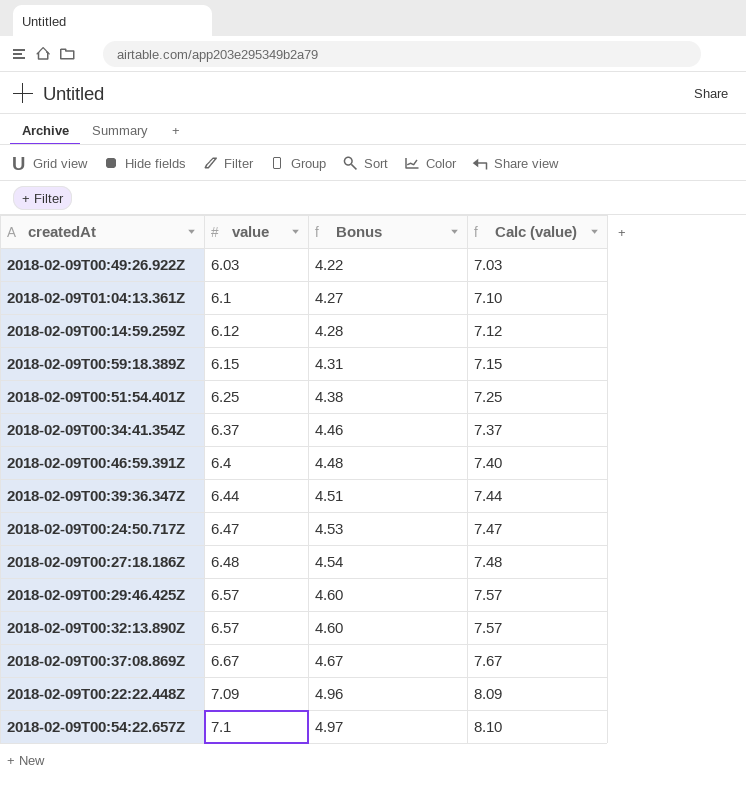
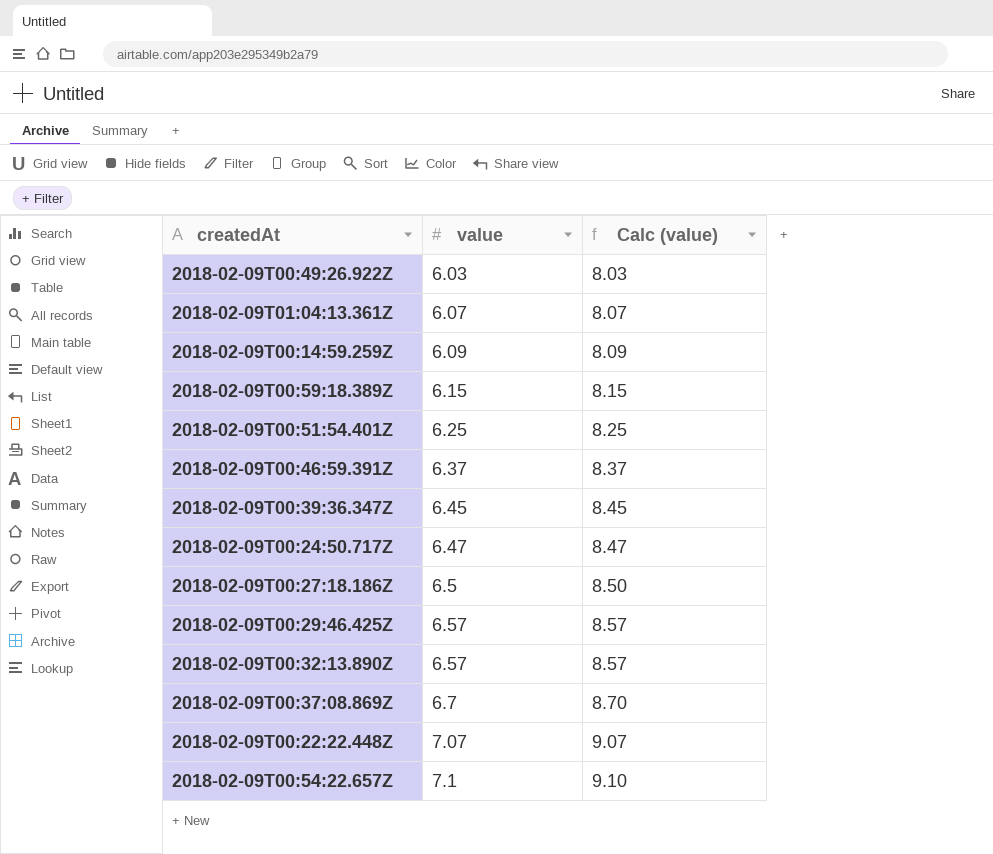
column Bonus | formula: [value] * 0.7 -> none
column Calc (value) | formula: [value] + 1 -> [value] + 2
row 2018-02-09T00:34:41.354Z: 6.37 | 4.46 | 7.37 -> none
2018-02-09T01:04:13.361Z | value: 6.1 -> 6.07
2018-02-09T00:14:59.259Z | value: 6.12 -> 6.09
2018-02-09T00:46:59.391Z | value: 6.4 -> 6.37
2018-02-09T00:39:36.347Z | value: 6.44 -> 6.45
2018-02-09T00:27:18.186Z | value: 6.48 -> 6.5
2018-02-09T00:37:08.869Z | value: 6.67 -> 6.7
2018-02-09T00:22:22.448Z | value: 7.09 -> 7.07

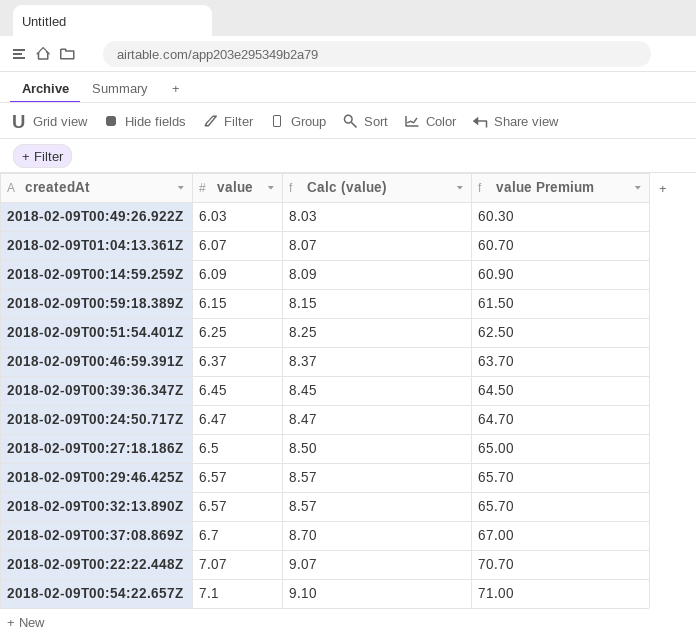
column value Premium | formula: none -> [value] * 10

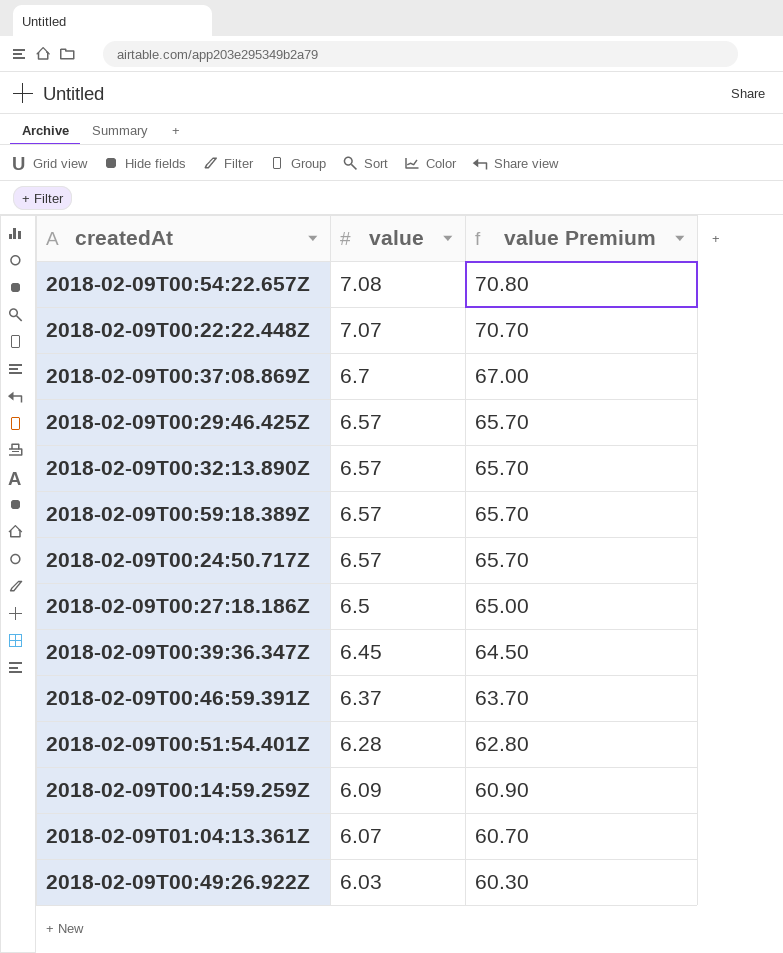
row order: value ascending -> value descending
column Calc (value) | formula: [value] + 2 -> none
2018-02-09T00:54:22.657Z | value: 7.1 -> 7.08
2018-02-09T00:54:22.657Z | value Premium: 71.00 -> 70.80
2018-02-09T00:59:18.389Z | value: 6.15 -> 6.57
2018-02-09T00:59:18.389Z | value Premium: 61.50 -> 65.70
2018-02-09T00:24:50.717Z | value: 6.47 -> 6.57
2018-02-09T00:24:50.717Z | value Premium: 64.70 -> 65.70
2018-02-09T00:51:54.401Z | value: 6.25 -> 6.28
2018-02-09T00:51:54.401Z | value Premium: 62.50 -> 62.80

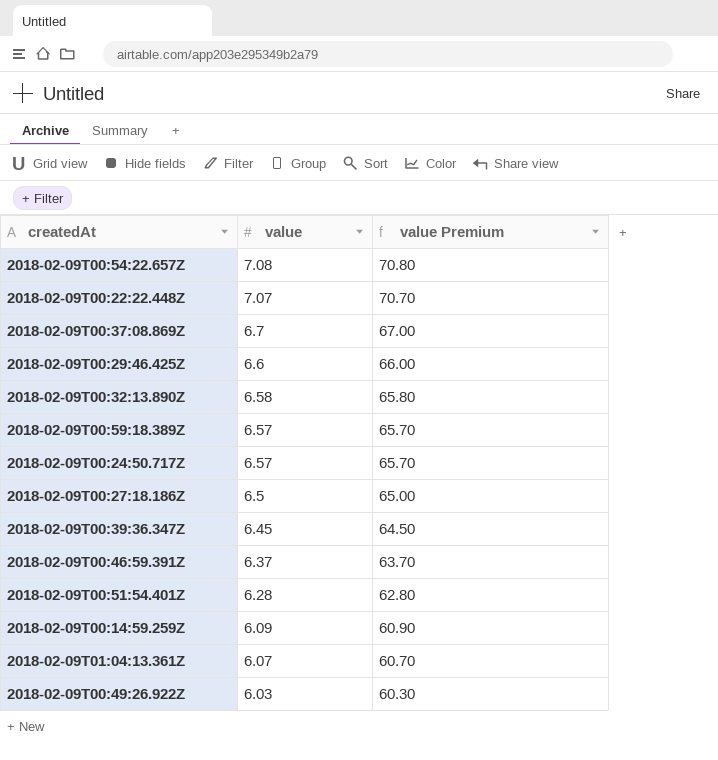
2018-02-09T00:29:46.425Z | value: 6.57 -> 6.6
2018-02-09T00:29:46.425Z | value Premium: 65.70 -> 66.00
2018-02-09T00:32:13.890Z | value: 6.57 -> 6.58
2018-02-09T00:32:13.890Z | value Premium: 65.70 -> 65.80

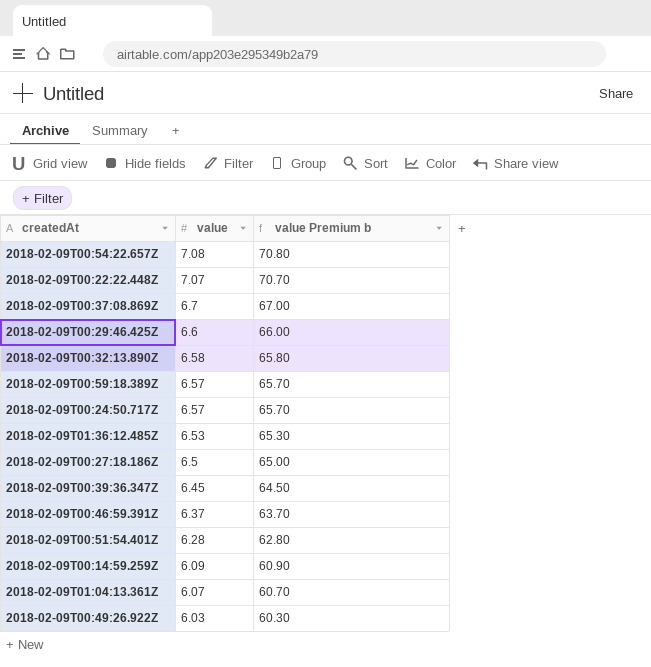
column name: value Premium -> value Premium b
row 2018-02-09T01:36:12.485Z: none -> 6.53 | 65.30

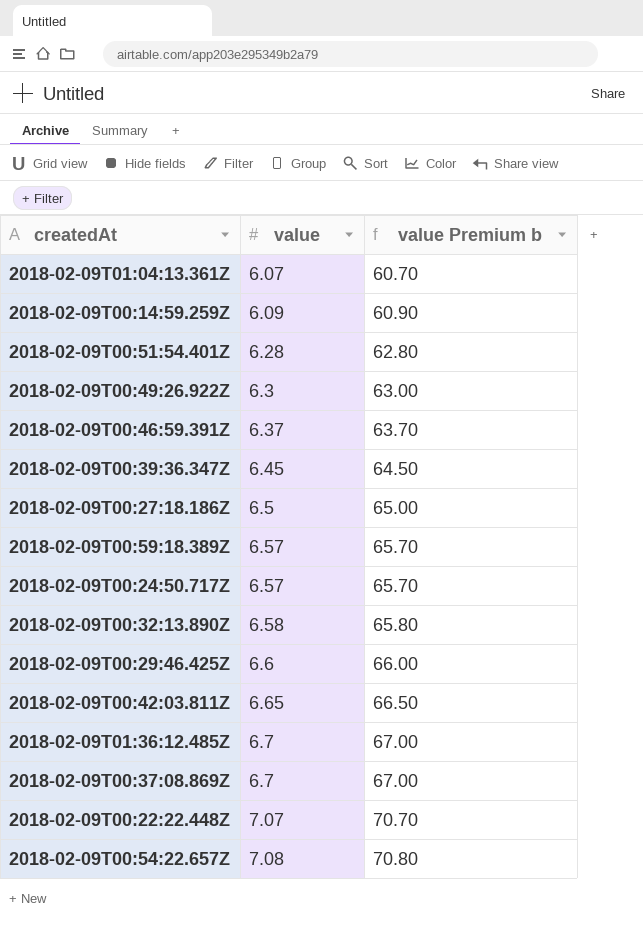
row order: value descending -> value ascending
2018-02-09T00:49:26.922Z | value: 6.03 -> 6.3
2018-02-09T00:49:26.922Z | value Premium b: 60.30 -> 63.00
row 2018-02-09T00:42:03.811Z: none -> 6.65 | 66.50
2018-02-09T01:36:12.485Z | value: 6.53 -> 6.7
2018-02-09T01:36:12.485Z | value Premium b: 65.30 -> 67.00

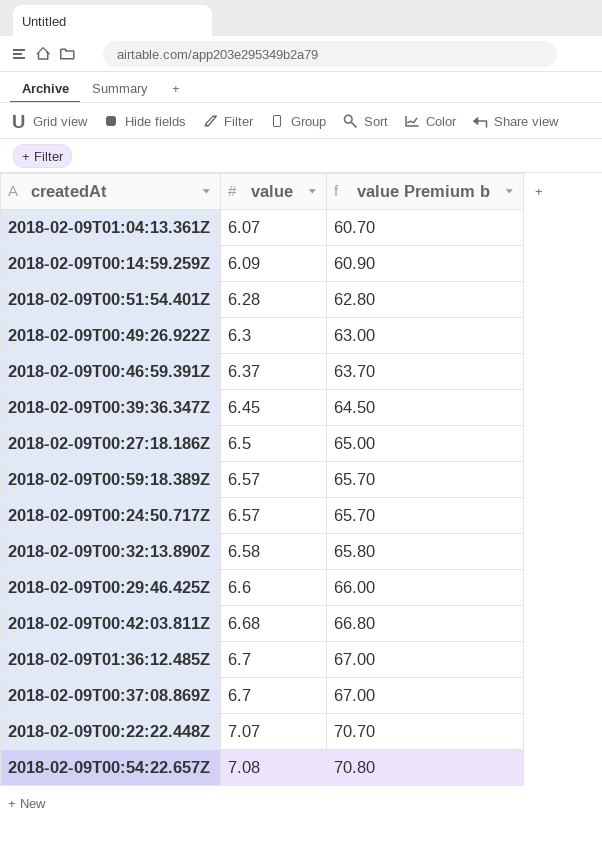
2018-02-09T00:42:03.811Z | value: 6.65 -> 6.68
2018-02-09T00:42:03.811Z | value Premium b: 66.50 -> 66.80

